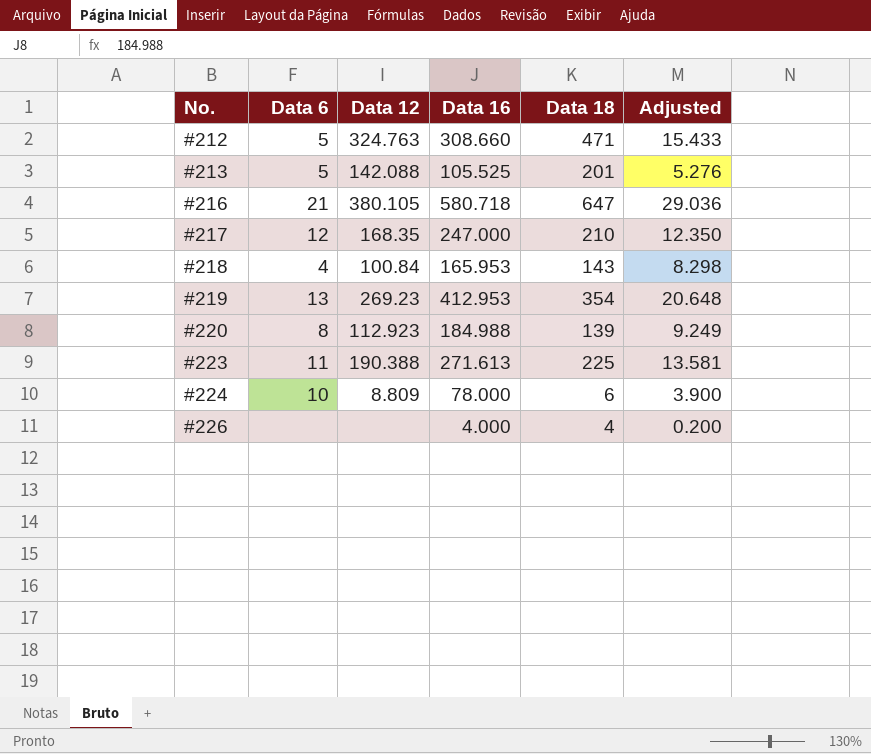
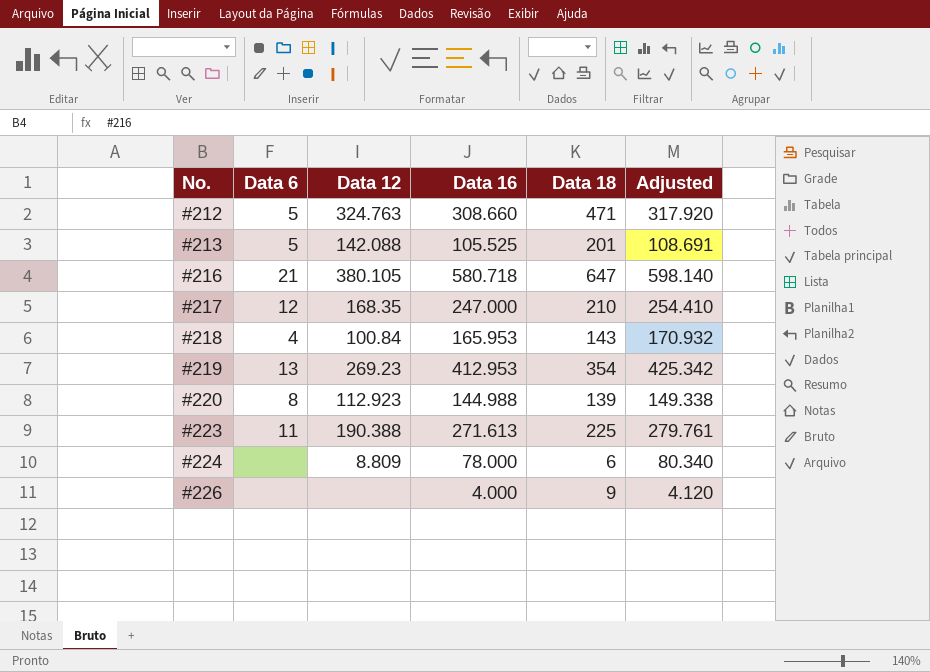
column Adjusted | formula: [Data 16] * 0.05 -> [Data 16] * 1.03
#220 | Data 16: 184.988 -> 144.988
#224 | Data 6: 10 -> none
#226 | Data 18: 4 -> 9

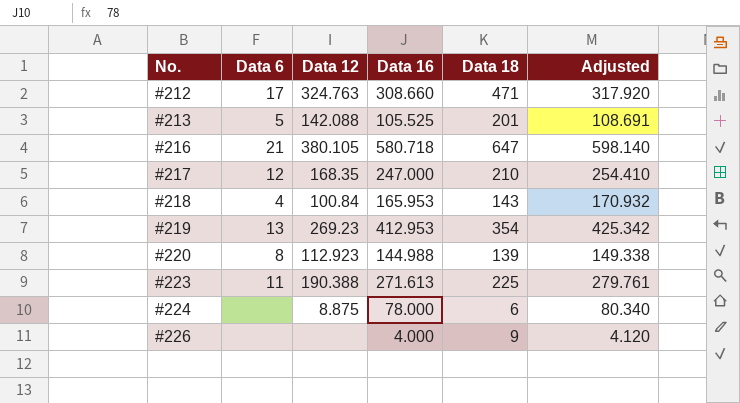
#212 | Data 6: 5 -> 17
#224 | Data 12: 8.809 -> 8.875

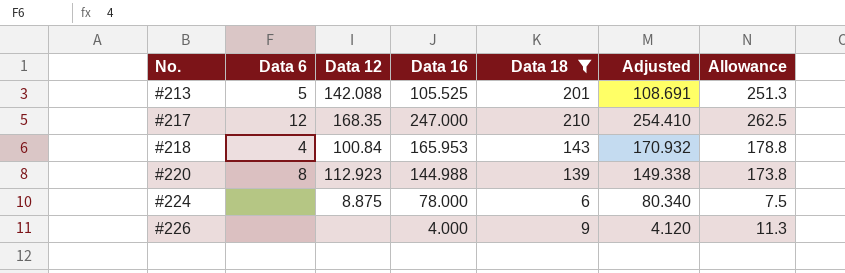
filter: none -> Data 18 <= 210
column Allowance | formula: none -> [Data 18] * 1.25

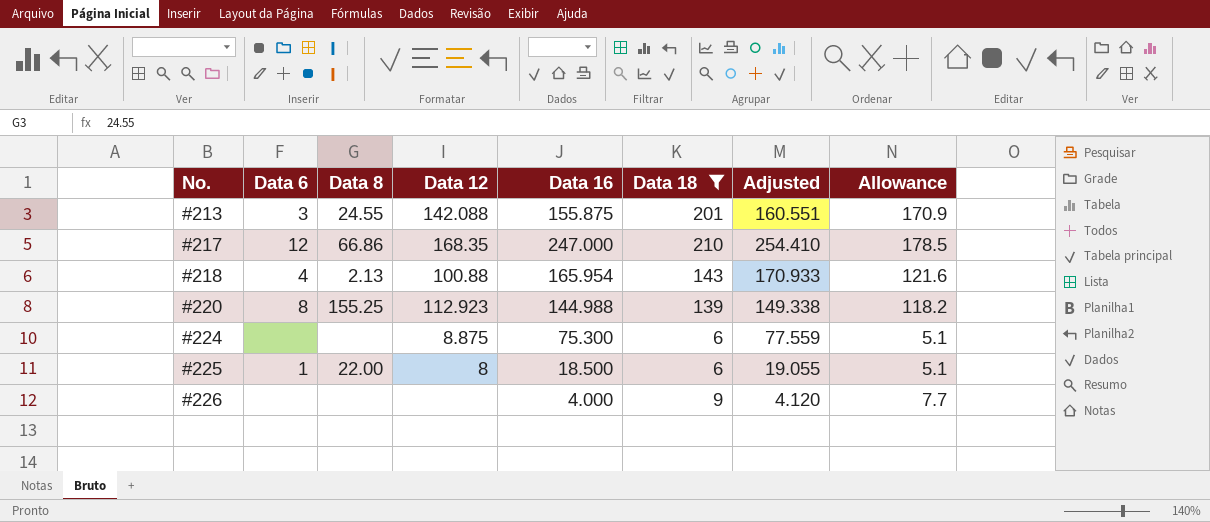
column Data 8 | position: none -> 3
column Allowance | formula: [Data 18] * 1.25 -> [Data 18] * 0.85
#213 | Data 6: 5 -> 3
#213 | Data 16: 105.525 -> 155.875
#213 | Adjusted: 108.691 -> 160.551
#218 | Data 12: 100.84 -> 100.88
#218 | Data 16: 165.953 -> 165.954
#218 | Adjusted: 170.932 -> 170.933
#224 | Data 16: 78.000 -> 75.300
#224 | Adjusted: 80.340 -> 77.559
row #225: none -> 1 | 22.00 | 8 | 18.500 | 6 | 19.055 | 5.1

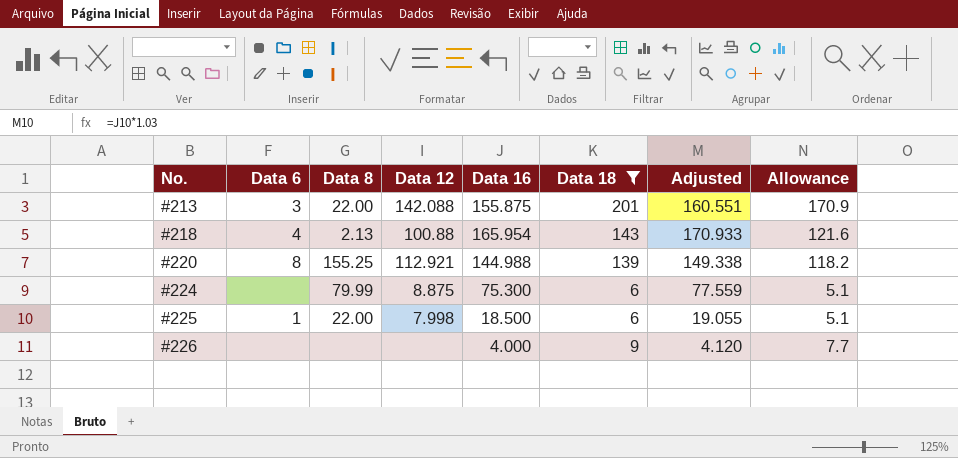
row #217: 12 | 66.86 | 168.35 | 247.000 | 210 | 254.410 | 178.5 -> none
#213 | Data 8: 24.55 -> 22.00
#220 | Data 12: 112.923 -> 112.921
#224 | Data 8: none -> 79.99
#225 | Data 12: 8 -> 7.998

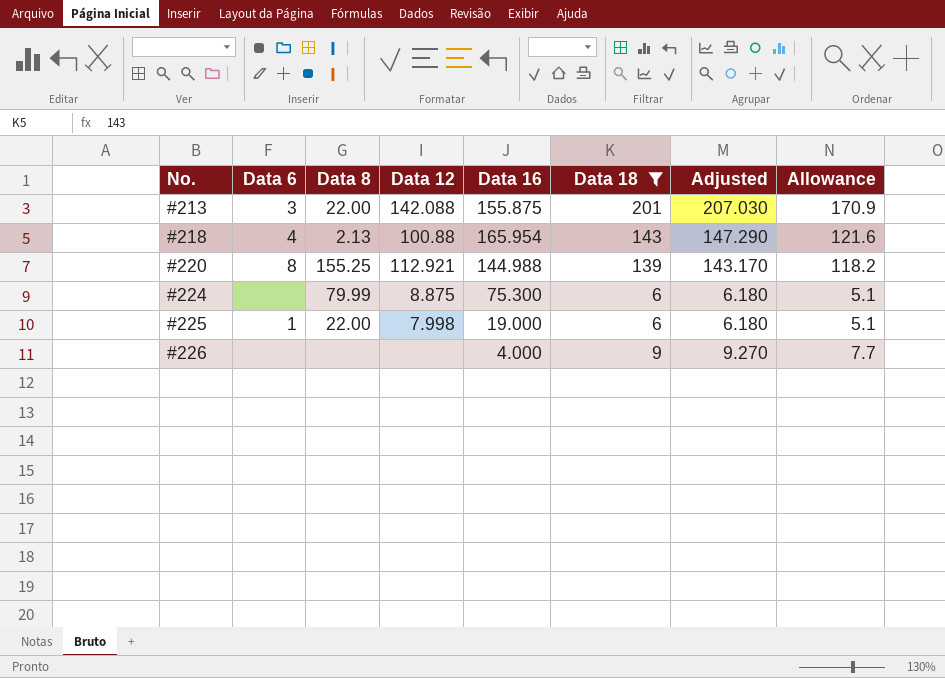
column Adjusted | formula: [Data 16] * 1.03 -> [Data 18] * 1.03
#225 | Data 16: 18.500 -> 19.000

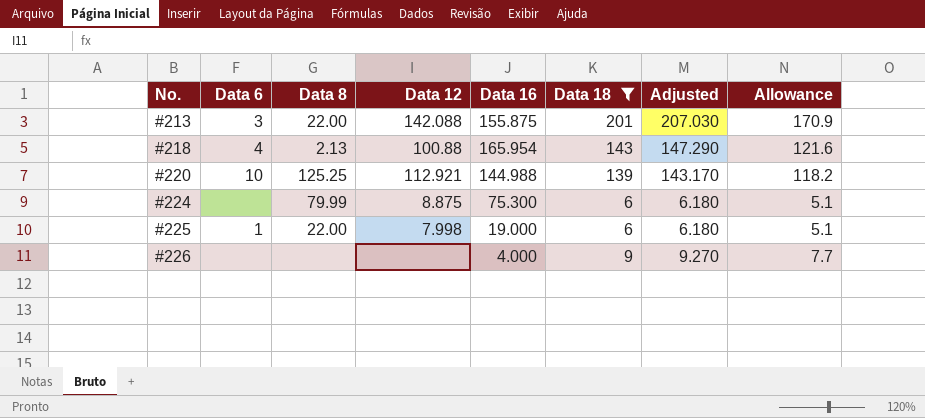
#220 | Data 6: 8 -> 10
#220 | Data 8: 155.25 -> 125.25

